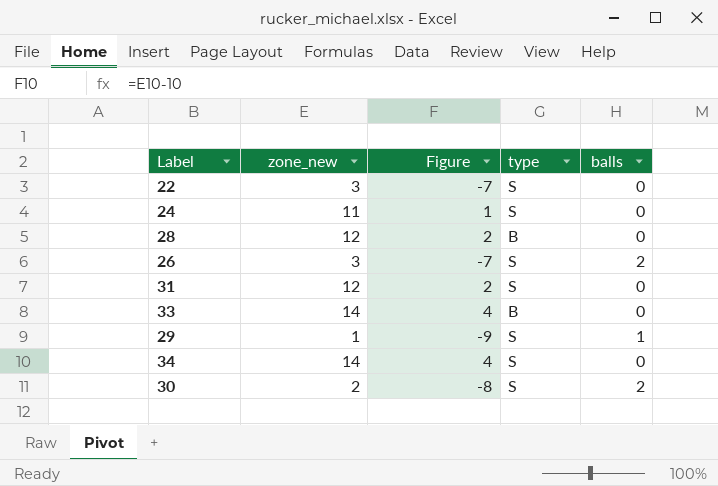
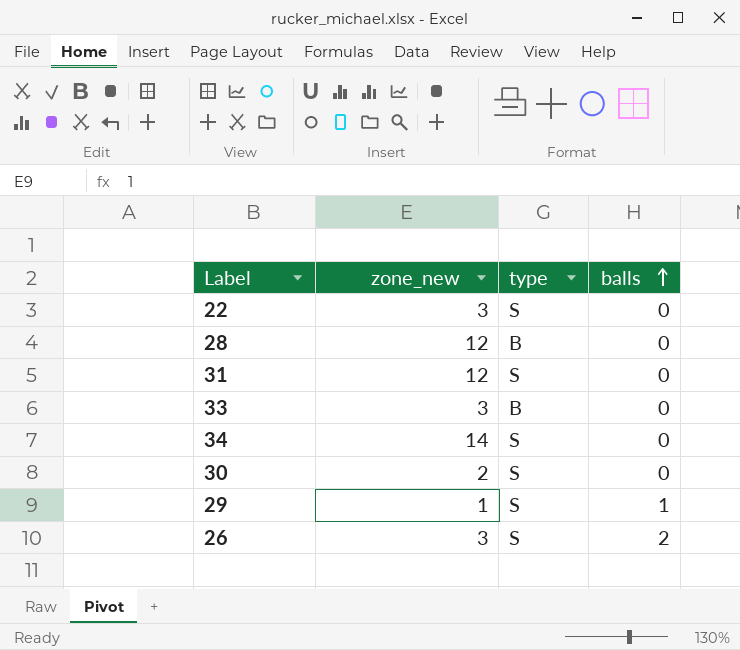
row order: none -> balls ascending
column Figure | formula: [zone_new] - 10 -> none
row 24: 11 | 1 | S | 0 -> none
33 | zone_new: 14 -> 3
30 | balls: 2 -> 0

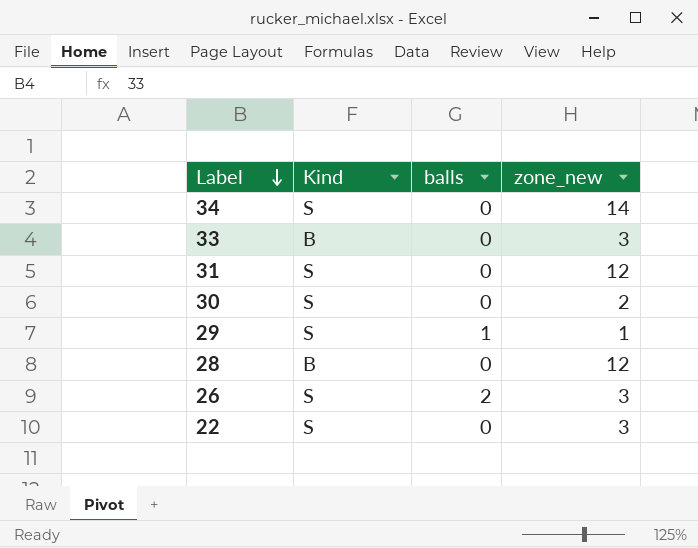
row order: balls ascending -> Label descending
column name: type -> Kind
column zone_new | position: 2 -> 4

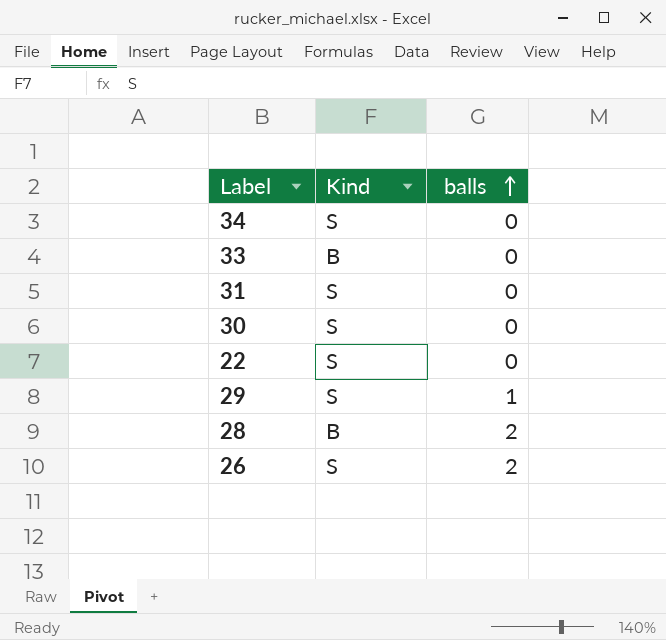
row order: Label descending -> balls ascending
column zone_new | position: 4 -> none
28 | balls: 0 -> 2

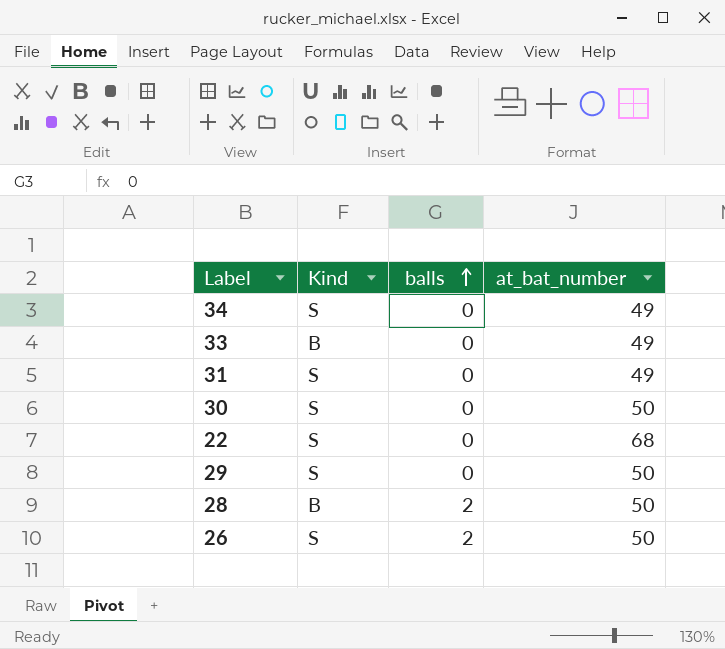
column at_bat_number | position: none -> 4
29 | balls: 1 -> 0

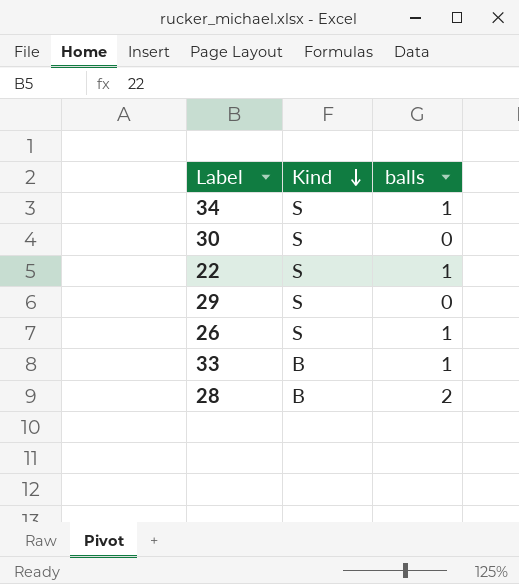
row order: balls ascending -> Kind descending
column at_bat_number | position: 4 -> none
row 31: S | 0 | 49 -> none
34 | balls: 0 -> 1
22 | balls: 0 -> 1
26 | balls: 2 -> 1
33 | balls: 0 -> 1

